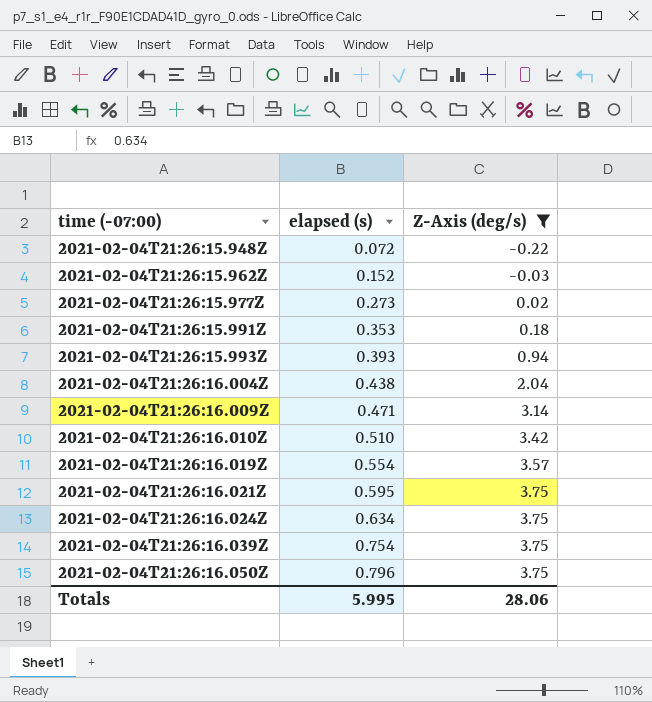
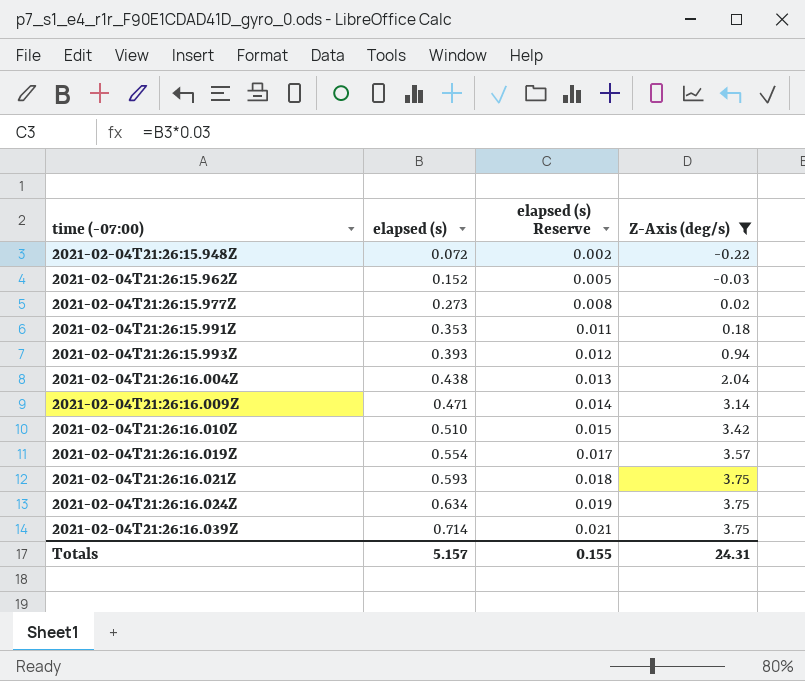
column elapsed (s) Reserve | formula: none -> [elapsed (s)] * 0.03
row 2021-02-04T21:26:16.050Z: 0.796 | 3.75 -> none
2021-02-04T21:26:16.021Z | elapsed (s): 0.595 -> 0.593
2021-02-04T21:26:16.039Z | elapsed (s): 0.754 -> 0.714
Totals | elapsed (s): 5.995 -> 5.157
Totals | Z-Axis (deg/s): 28.06 -> 24.31

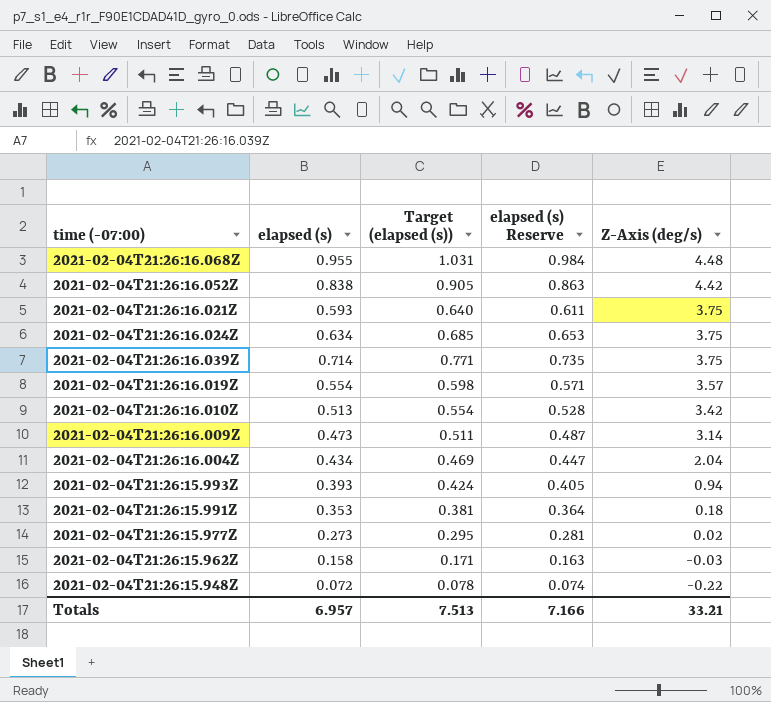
filter: Z-Axis (deg/s) <= 3.75 -> none
row order: time (-07:00) ascending -> Z-Axis (deg/s) descending
column Target (elapsed (s)) | formula: none -> [elapsed (s)] * 1.08
column elapsed (s) Reserve | formula: [elapsed (s)] * 0.03 -> [elapsed (s)] * 1.03
2021-02-04T21:26:16.010Z | elapsed (s): 0.510 -> 0.513
2021-02-04T21:26:16.009Z | elapsed (s): 0.471 -> 0.473
2021-02-04T21:26:16.004Z | elapsed (s): 0.438 -> 0.434
2021-02-04T21:26:15.962Z | elapsed (s): 0.152 -> 0.158
Totals | elapsed (s): 5.157 -> 6.957
Totals | elapsed (s) Reserve: 0.155 -> 7.166
Totals | Z-Axis (deg/s): 24.31 -> 33.21

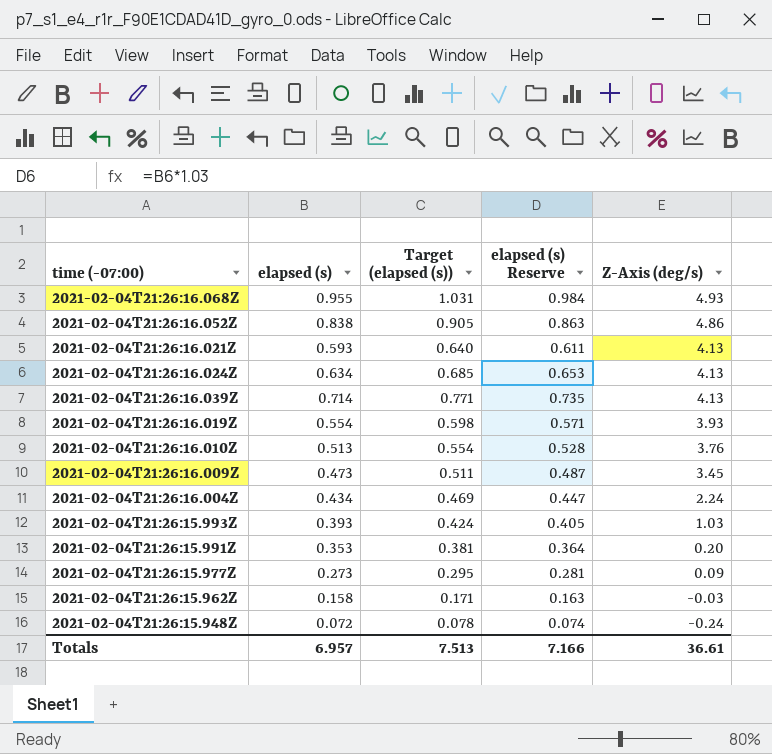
2021-02-04T21:26:16.068Z | Z-Axis (deg/s): 4.48 -> 4.93
2021-02-04T21:26:16.052Z | Z-Axis (deg/s): 4.42 -> 4.86
2021-02-04T21:26:16.021Z | Z-Axis (deg/s): 3.75 -> 4.13
2021-02-04T21:26:16.024Z | Z-Axis (deg/s): 3.75 -> 4.13
2021-02-04T21:26:16.039Z | Z-Axis (deg/s): 3.75 -> 4.13
2021-02-04T21:26:16.019Z | Z-Axis (deg/s): 3.57 -> 3.93
2021-02-04T21:26:16.010Z | Z-Axis (deg/s): 3.42 -> 3.76
2021-02-04T21:26:16.009Z | Z-Axis (deg/s): 3.14 -> 3.45
2021-02-04T21:26:16.004Z | Z-Axis (deg/s): 2.04 -> 2.24
2021-02-04T21:26:15.993Z | Z-Axis (deg/s): 0.94 -> 1.03
2021-02-04T21:26:15.991Z | Z-Axis (deg/s): 0.18 -> 0.20
2021-02-04T21:26:15.977Z | Z-Axis (deg/s): 0.02 -> 0.09
2021-02-04T21:26:15.948Z | Z-Axis (deg/s): -0.22 -> -0.24
Totals | Z-Axis (deg/s): 33.21 -> 36.61

